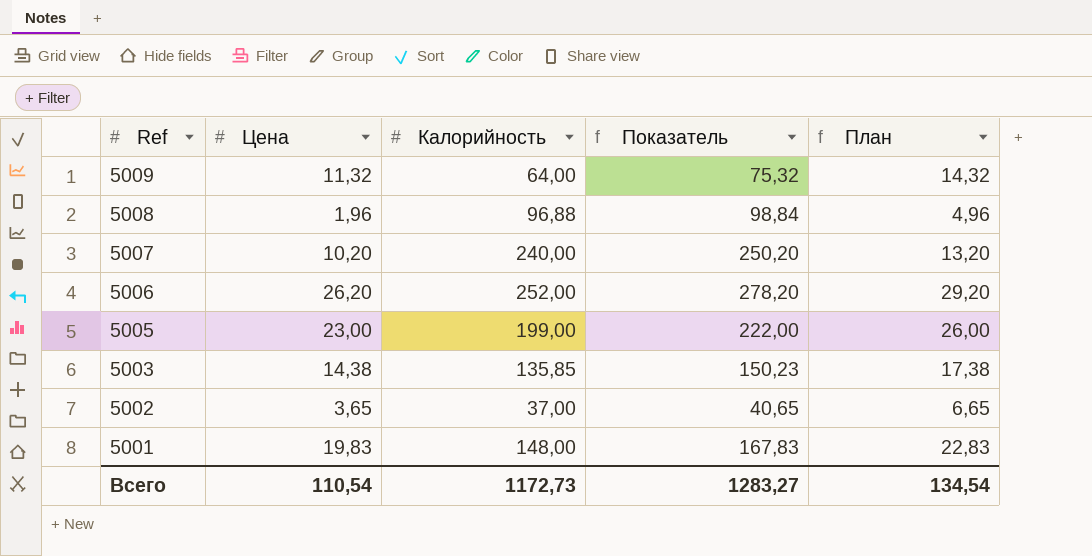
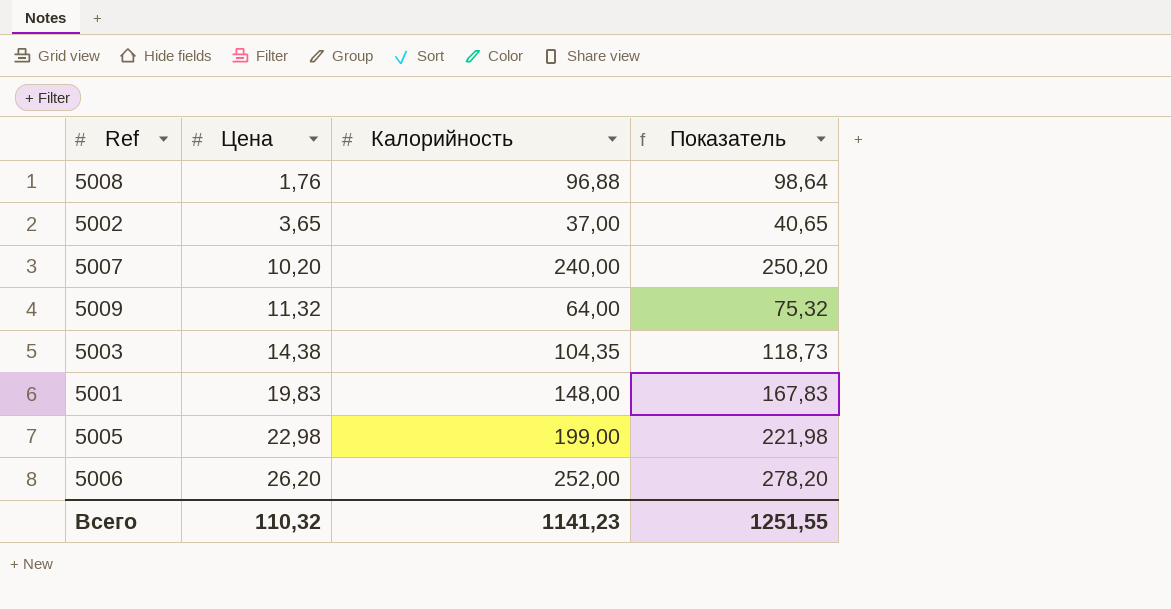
row order: Ref descending -> Цена ascending
column План | formula: [Цена] + 3 -> none
5008 | Цена: 1,96 -> 1,76
5008 | Показатель: 98,84 -> 98,64
5003 | Калорийность: 135,85 -> 104,35
5003 | Показатель: 150,23 -> 118,73
5005 | Цена: 23,00 -> 22,98
5005 | Показатель: 222,00 -> 221,98
Всего | Цена: 110,54 -> 110,32
Всего | Калорийность: 1172,73 -> 1141,23
Всего | Показатель: 1283,27 -> 1251,55

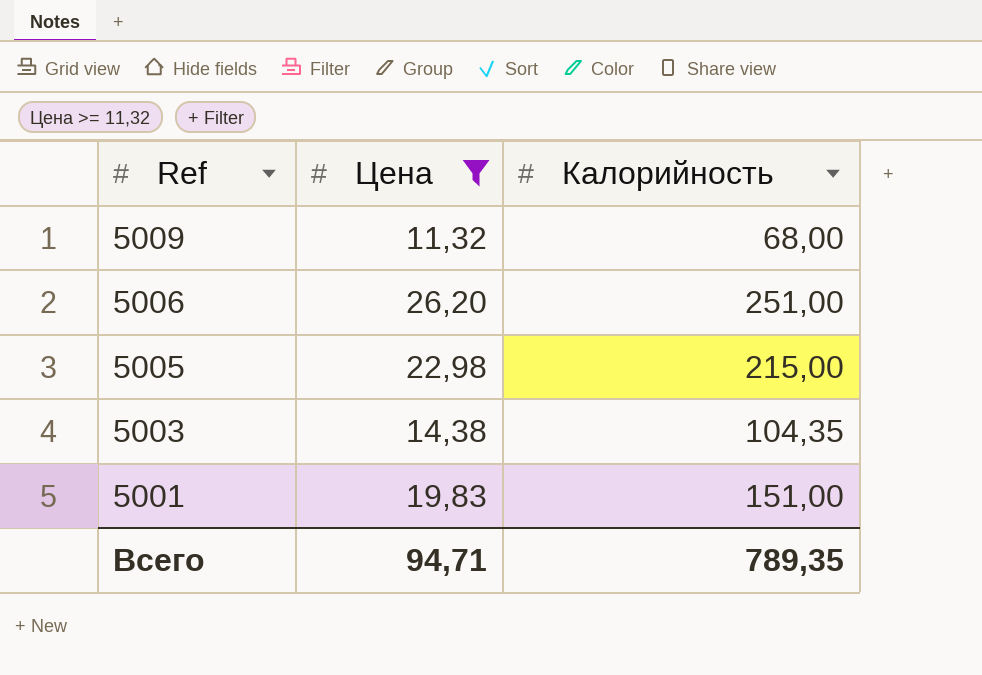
filter: none -> Цена >= 11,32
row order: Цена ascending -> Ref descending
column Показатель | formula: [Цена] + [Калорийность] -> none
5009 | Калорийность: 64,00 -> 68,00
5006 | Калорийность: 252,00 -> 251,00
5005 | Калорийность: 199,00 -> 215,00
5001 | Калорийность: 148,00 -> 151,00
Всего | Цена: 110,32 -> 94,71
Всего | Калорийность: 1141,23 -> 789,35

